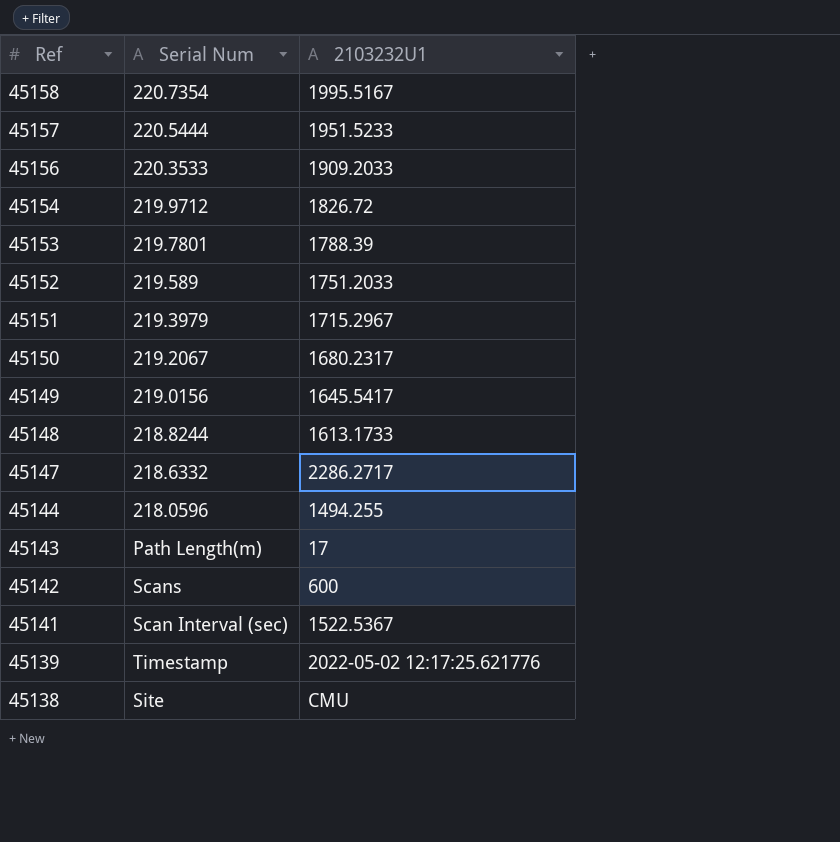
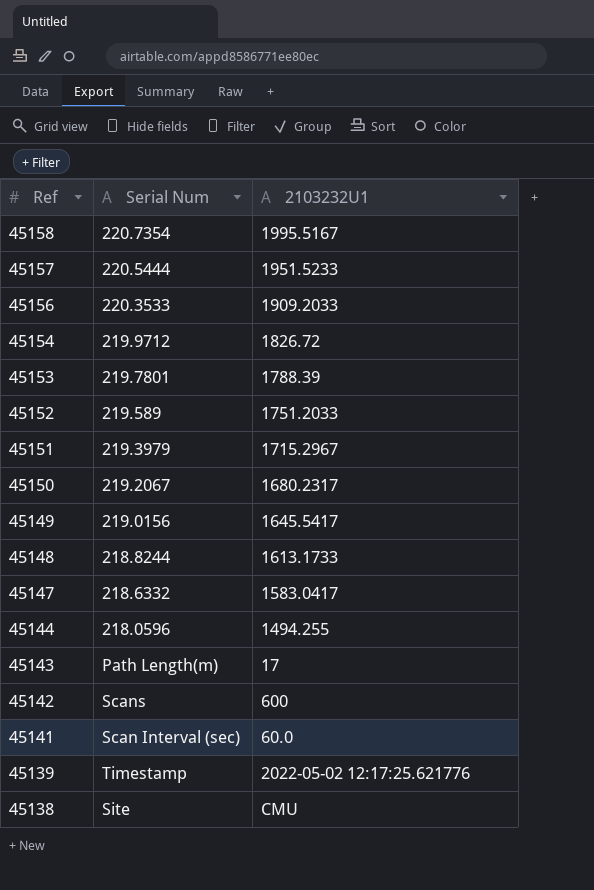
45147 | 2103232U1: 2286.2717 -> 1583.0417
45141 | 2103232U1: 1522.5367 -> 60.0

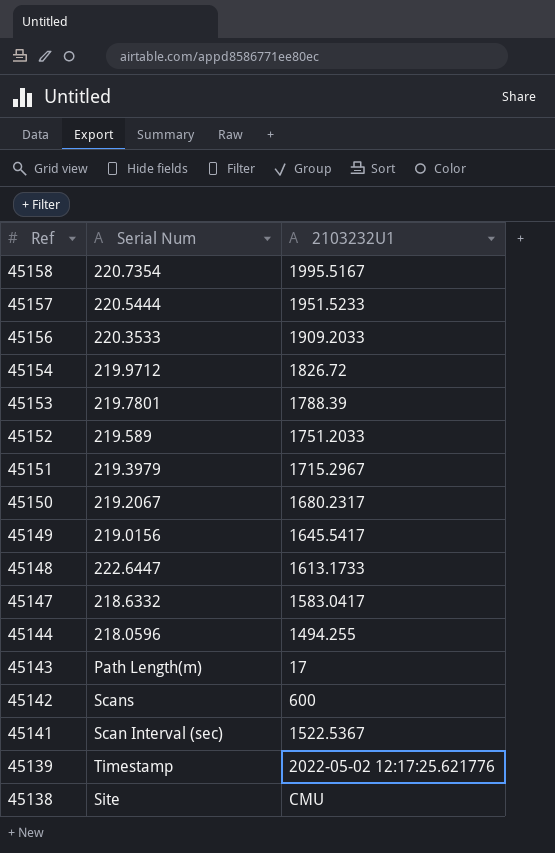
45148 | Serial Num: 218.8244 -> 222.6447
45141 | 2103232U1: 60.0 -> 1522.5367

